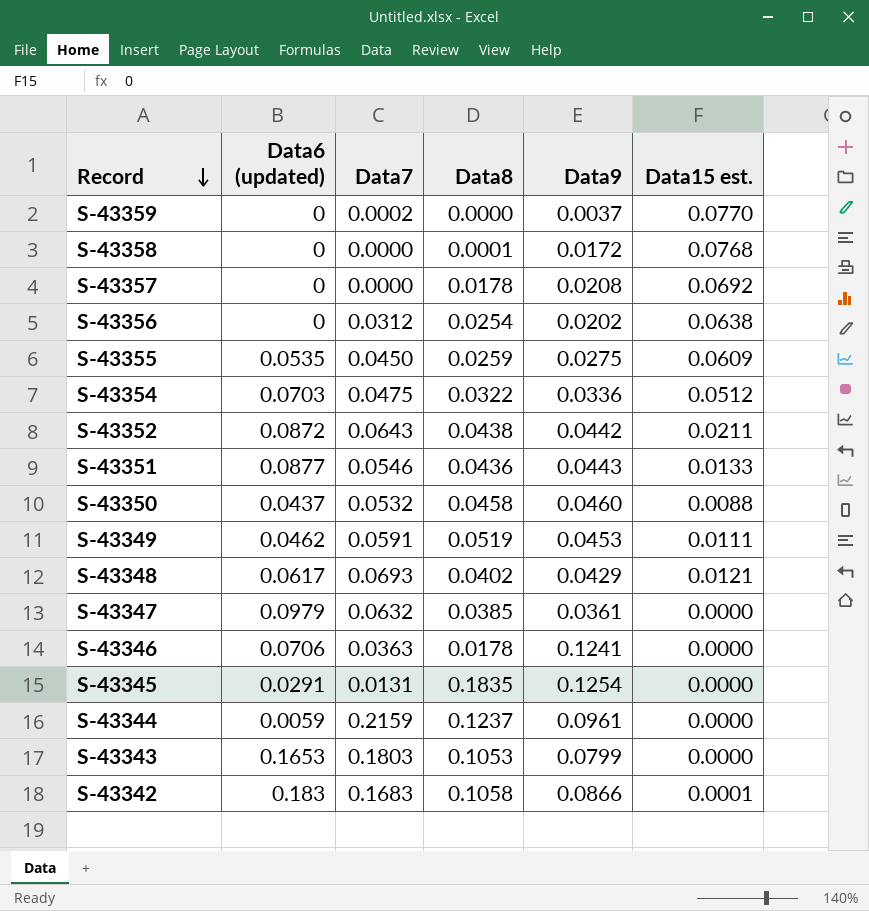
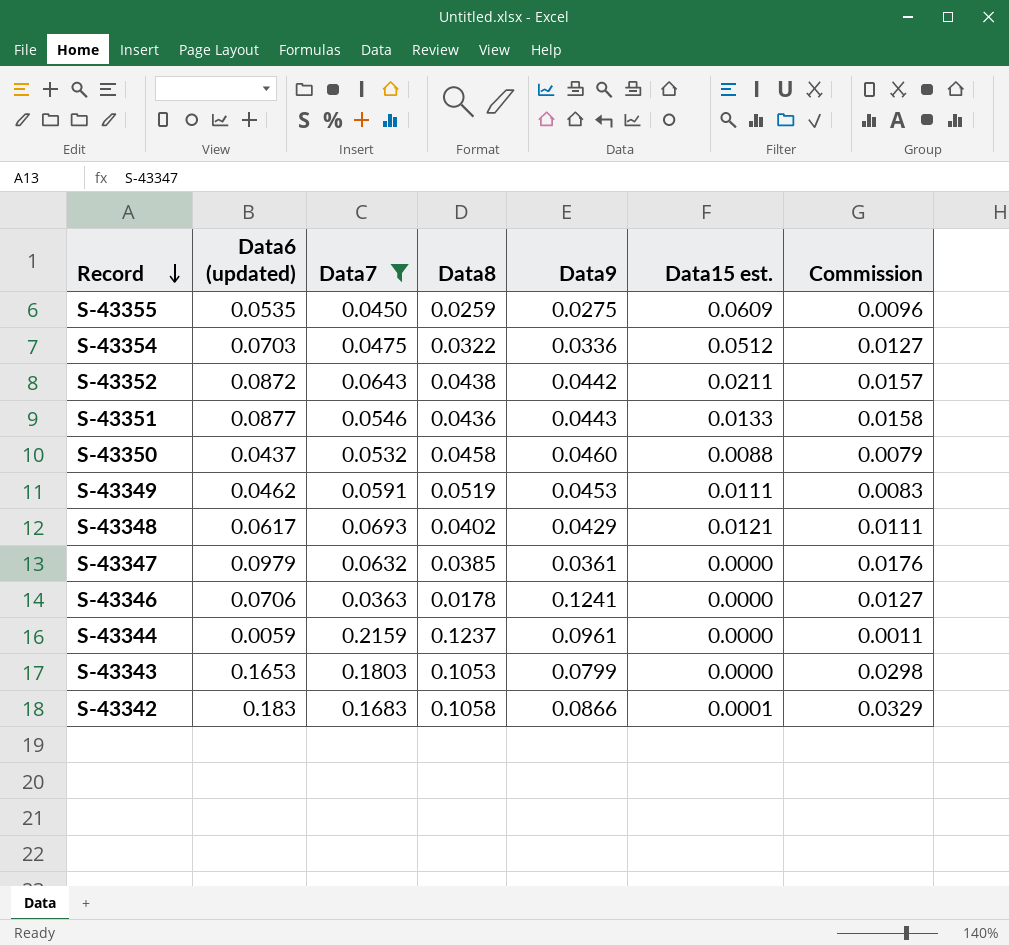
filter: none -> Data7 >= 0.0363
column Commission | formula: none -> [Data6 (updated)] * 0.18

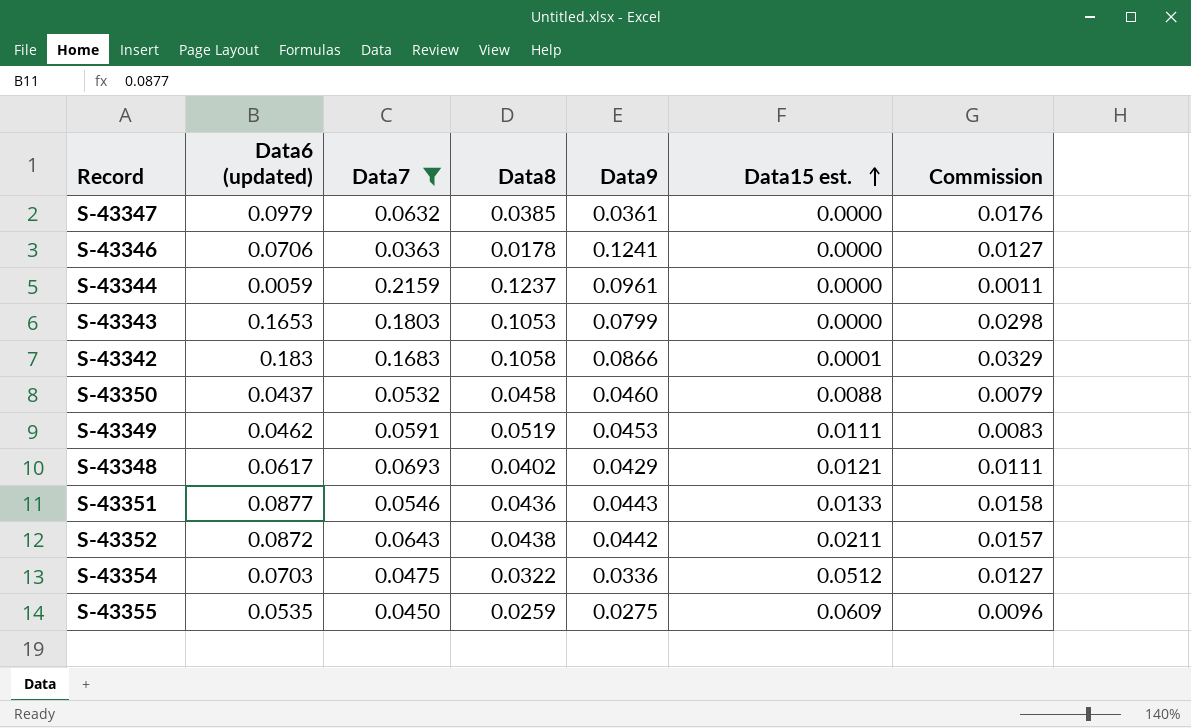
row order: Record descending -> Data15 est. ascending

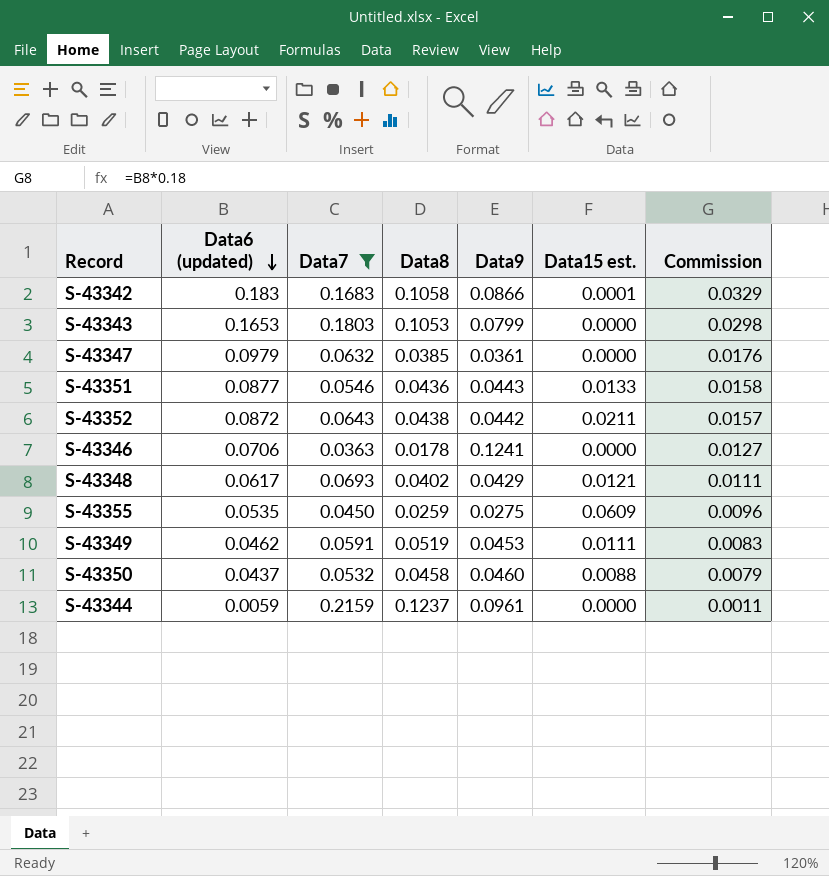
row order: Data15 est. ascending -> Data6 (updated) descending
row S-43354: 0.0703 | 0.0475 | 0.0322 | 0.0336 | 0.0512 | 0.0127 -> none

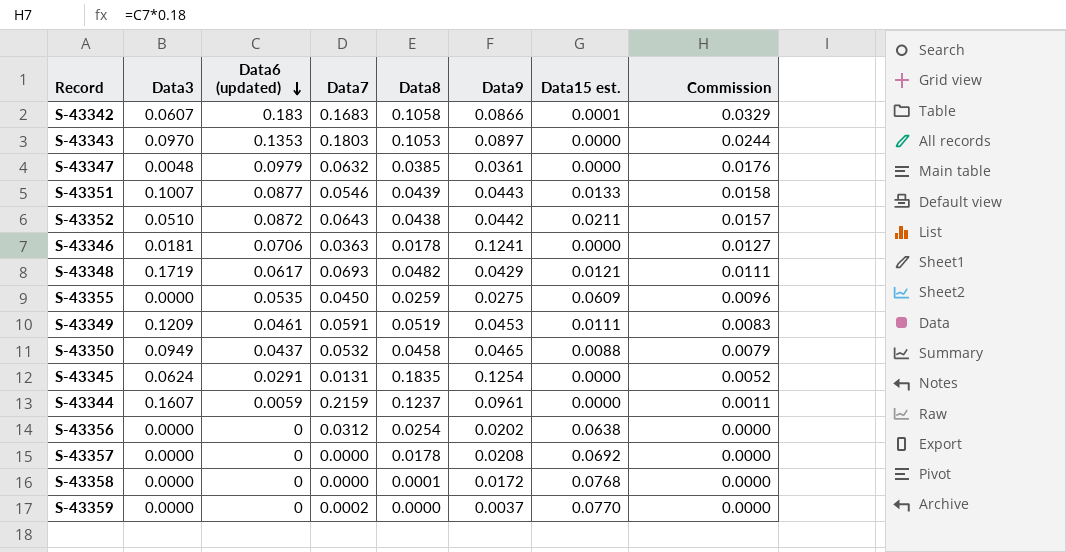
filter: Data7 >= 0.0363 -> none
column Data3 | position: none -> 2
S-43343 | Data6 (updated): 0.1653 -> 0.1353
S-43343 | Data9: 0.0799 -> 0.0897
S-43343 | Commission: 0.0298 -> 0.0244
S-43351 | Data8: 0.0436 -> 0.0439
S-43348 | Data8: 0.0402 -> 0.0482
S-43349 | Data6 (updated): 0.0462 -> 0.0461
S-43350 | Data9: 0.0460 -> 0.0465

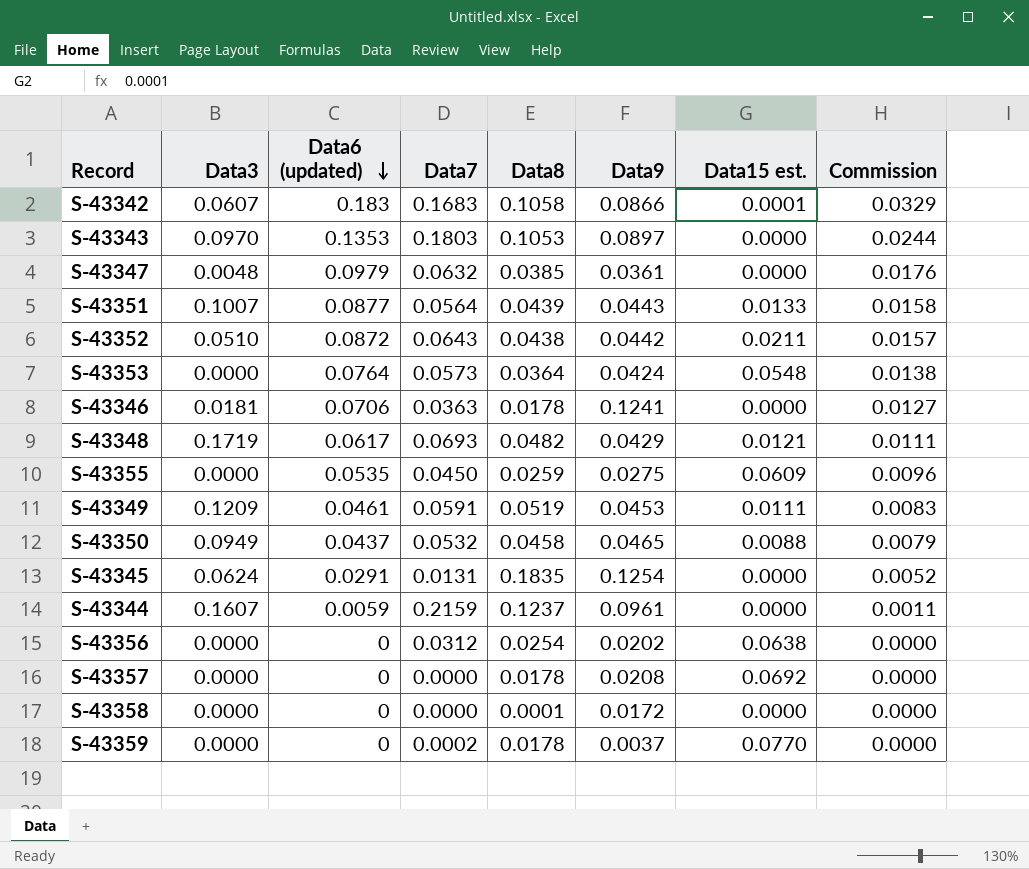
S-43351 | Data7: 0.0546 -> 0.0564
row S-43353: none -> 0.0000 | 0.0764 | 0.0573 | 0.0364 | 0.0424 | 0.0548 | 0.0138
S-43358 | Data15 est.: 0.0768 -> 0.0000
S-43359 | Data8: 0.0000 -> 0.0178

